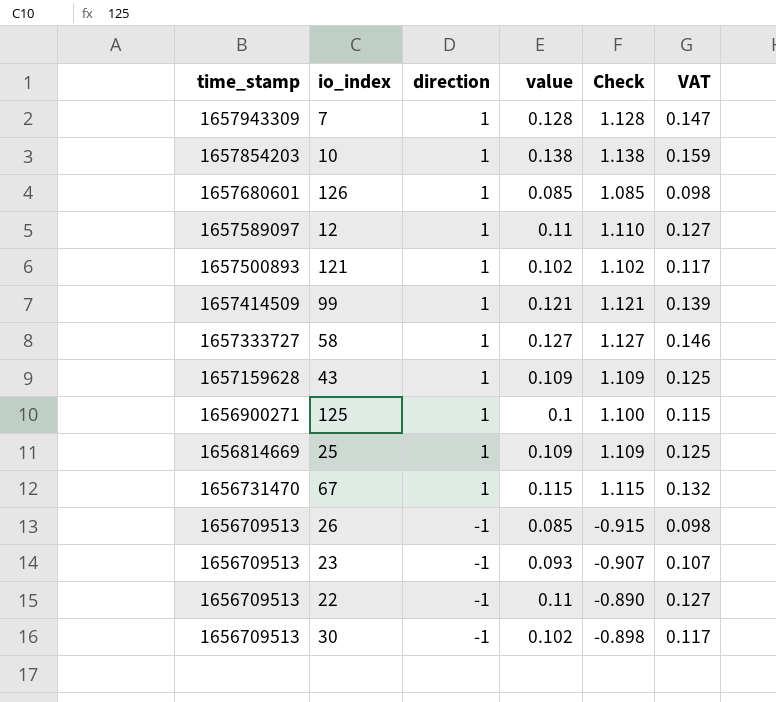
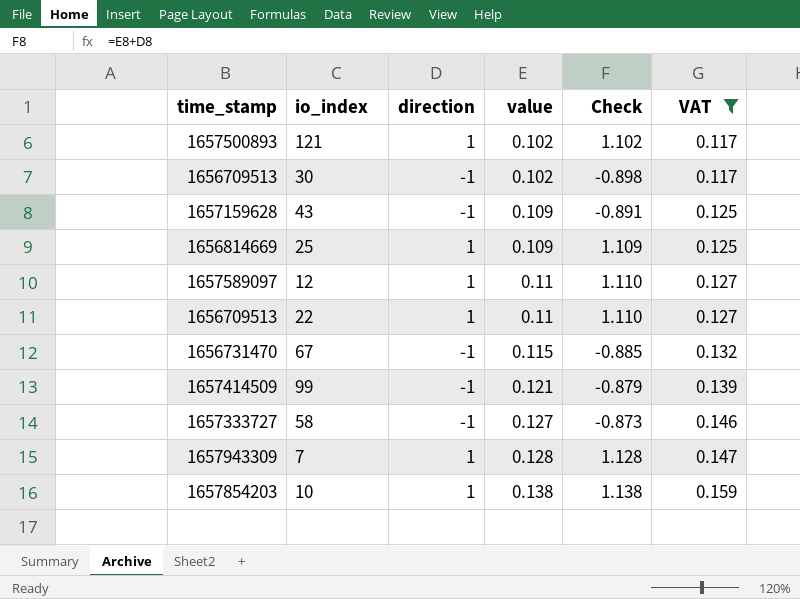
filter: none -> VAT >= 0.117
row order: time_stamp descending -> value ascending
43 | direction: 1 -> -1
43 | Check: 1.109 -> -0.891
22 | direction: -1 -> 1
22 | Check: -0.890 -> 1.110
67 | direction: 1 -> -1
67 | Check: 1.115 -> -0.885
99 | direction: 1 -> -1
99 | Check: 1.121 -> -0.879
58 | direction: 1 -> -1
58 | Check: 1.127 -> -0.873

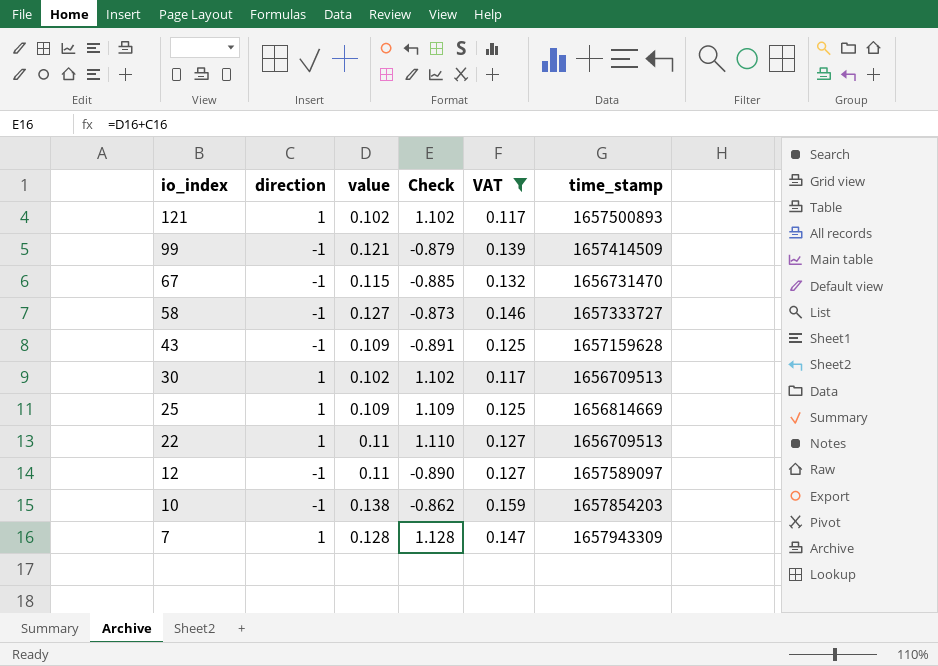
row order: value ascending -> io_index descending
column time_stamp | position: 1 -> 6
30 | direction: -1 -> 1
30 | Check: -0.898 -> 1.102
12 | direction: 1 -> -1
12 | Check: 1.110 -> -0.890
10 | direction: 1 -> -1
10 | Check: 1.138 -> -0.862

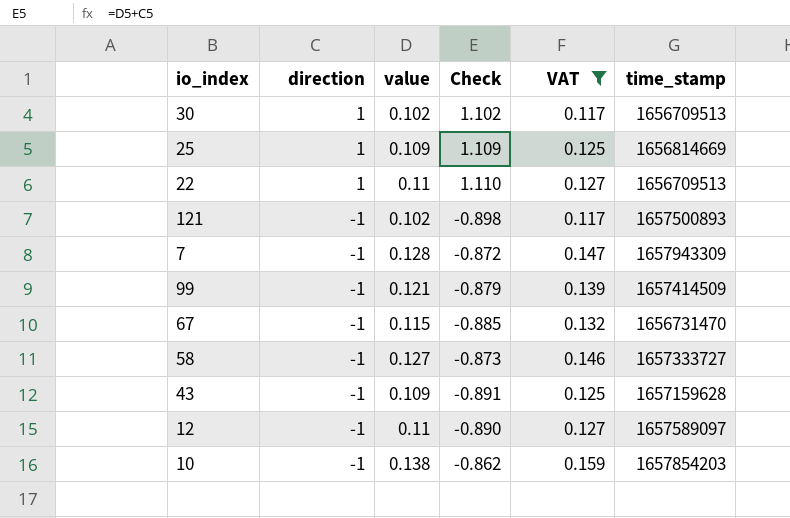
row order: io_index descending -> direction descending
121 | direction: 1 -> -1
121 | Check: 1.102 -> -0.898
7 | direction: 1 -> -1
7 | Check: 1.128 -> -0.872

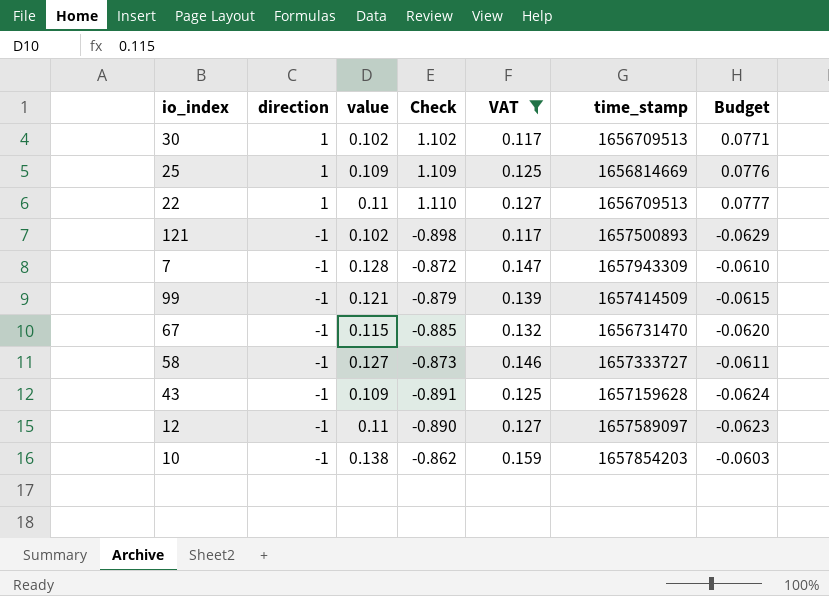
column Budget | formula: none -> [Check] * 0.07

